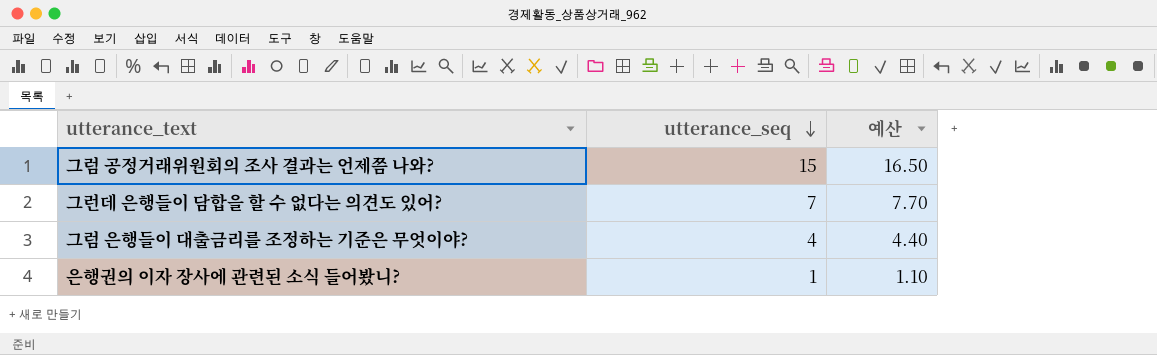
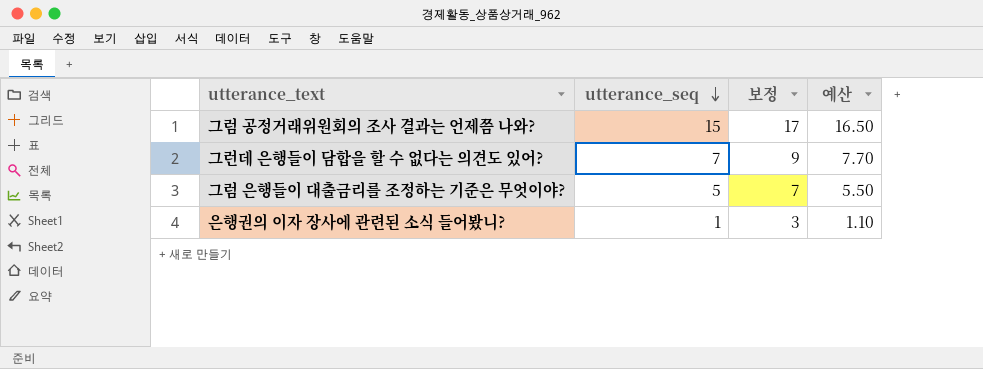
column 보정 | formula: none -> [utterance_seq] + 2
그럼 은행들이 대출금리를 조정하는 기준은 무엇이야? | utterance_seq: 4 -> 5
그럼 은행들이 대출금리를 조정하는 기준은 무엇이야? | 예산: 4.40 -> 5.50

